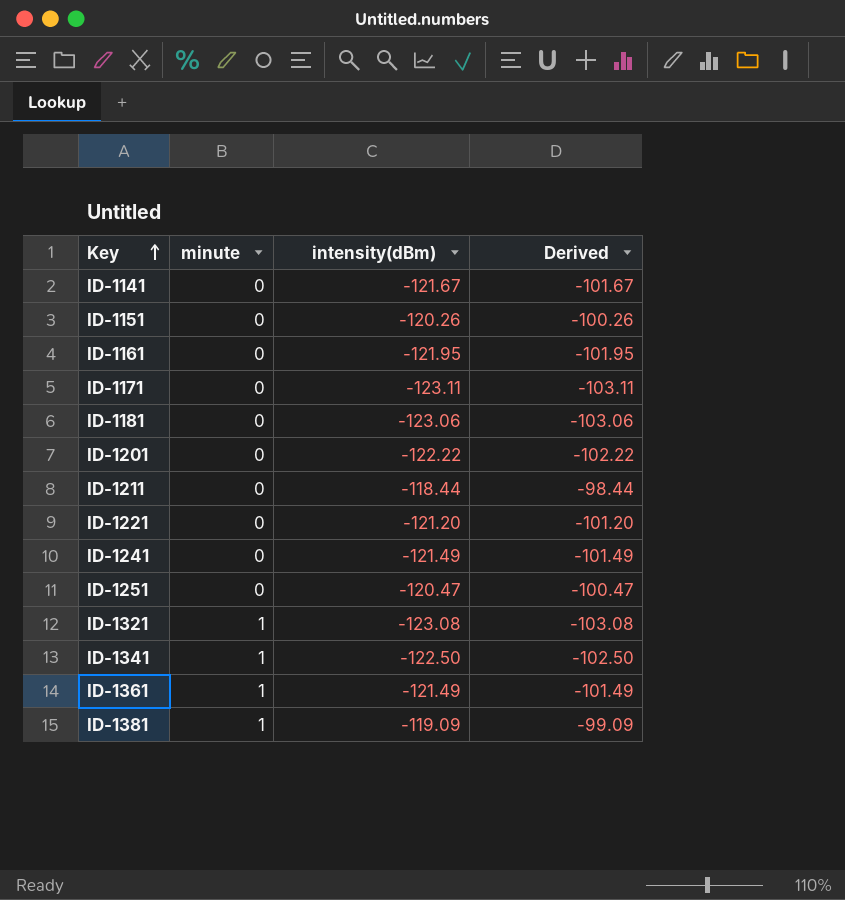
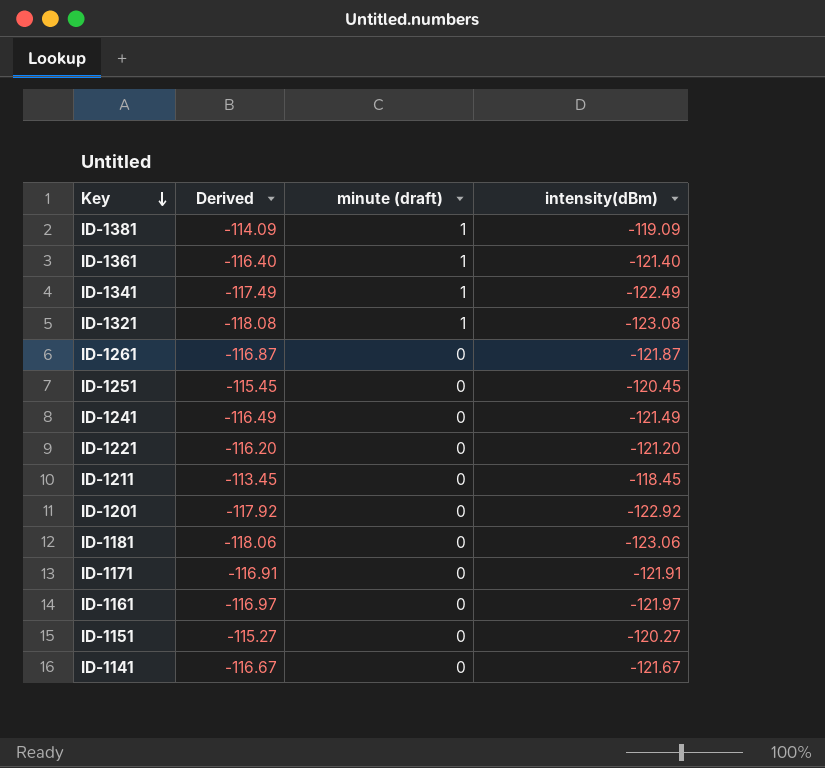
row order: Key ascending -> Key descending
column Derived | formula: [intensity(dBm)] + 20 -> [intensity(dBm)] + 5
column Derived | position: 4 -> 2
column name: minute -> minute (draft)
ID-1361 | intensity(dBm): -121.49 -> -121.40
ID-1341 | intensity(dBm): -122.50 -> -122.49
row ID-1261: none -> -116.87 | 0 | -121.87
ID-1251 | intensity(dBm): -120.47 -> -120.45
ID-1211 | intensity(dBm): -118.44 -> -118.45
ID-1201 | intensity(dBm): -122.22 -> -122.92
ID-1171 | intensity(dBm): -123.11 -> -121.91
ID-1161 | intensity(dBm): -121.95 -> -121.97
ID-1151 | intensity(dBm): -120.26 -> -120.27

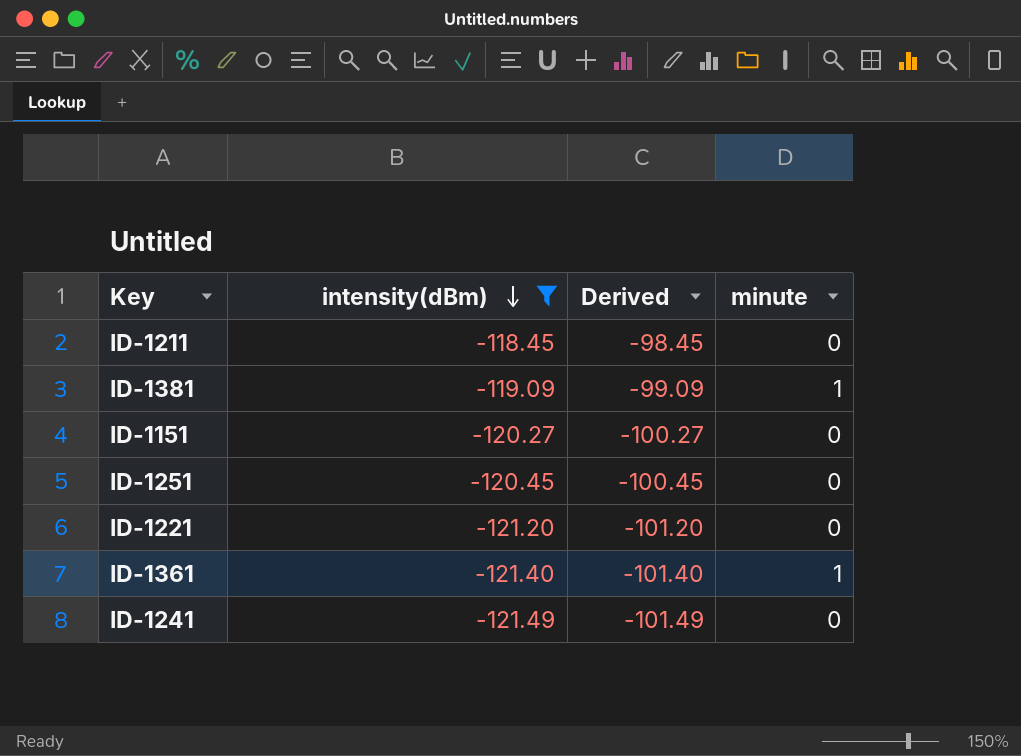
filter: none -> intensity(dBm) >= -121.49
row order: Key descending -> intensity(dBm) descending
column intensity(dBm) | position: 4 -> 2
column Derived | formula: [intensity(dBm)] + 5 -> [intensity(dBm)] + 20
column name: minute (draft) -> minute

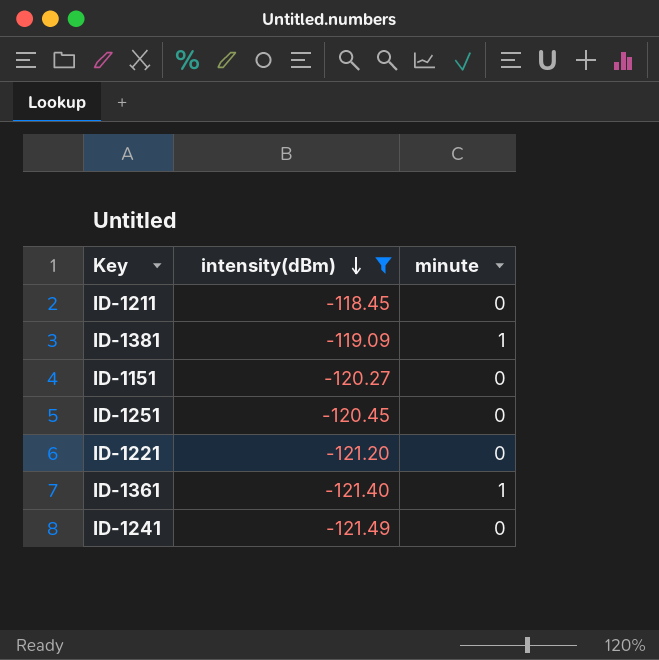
column Derived | formula: [intensity(dBm)] + 20 -> none

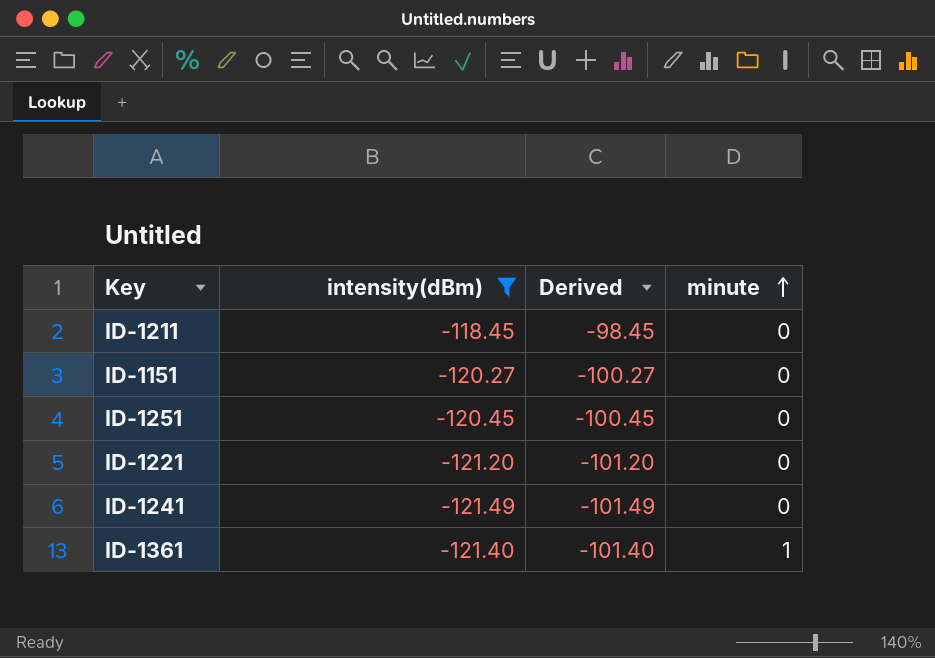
row order: intensity(dBm) descending -> minute ascending
column Derived | formula: none -> [intensity(dBm)] + 20
row ID-1381: -119.09 | 1 -> none

